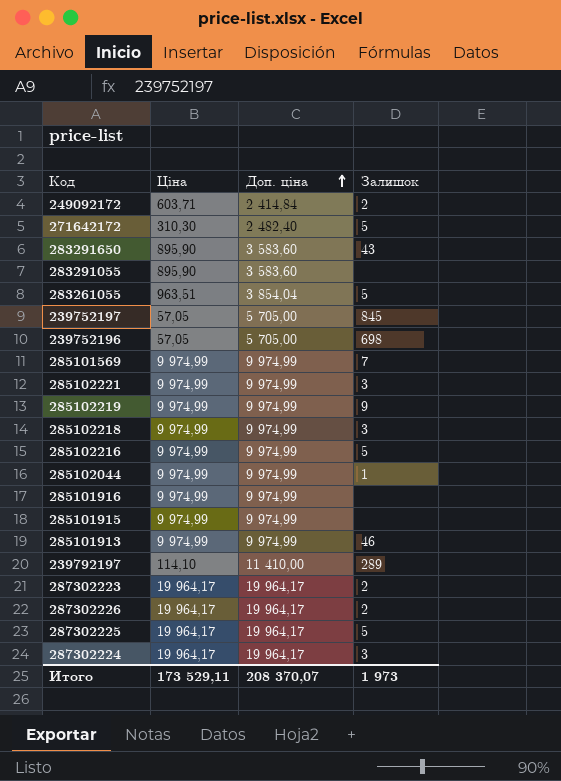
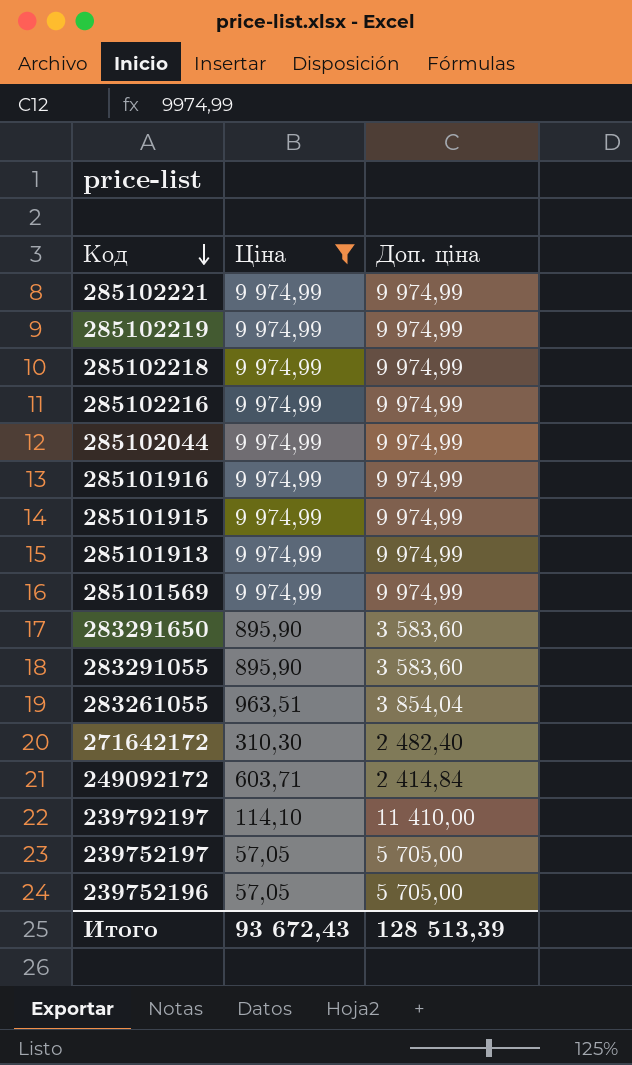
filter: none -> Ціна != 19 964,17
row order: Доп. ціна ascending -> Код descending
column Залишок | position: 4 -> none
Итого | Ціна: 173 529,11 -> 93 672,43
Итого | Доп. ціна: 208 370,07 -> 128 513,39

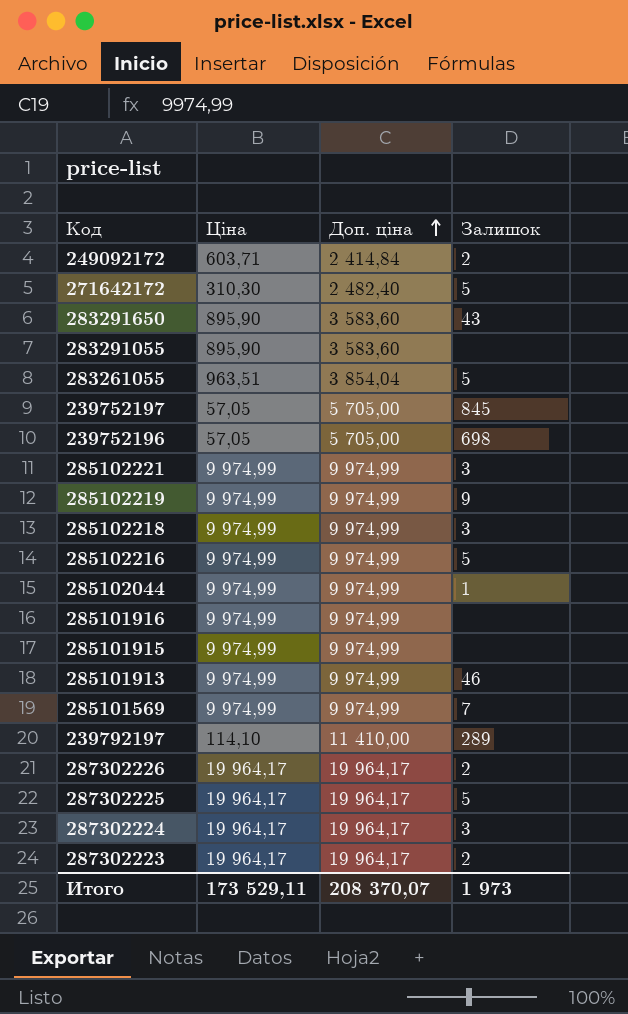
filter: Ціна != 19 964,17 -> none
row order: Код descending -> Доп. ціна ascending
column Залишок | position: none -> 4
Итого | Ціна: 93 672,43 -> 173 529,11
Итого | Доп. ціна: 128 513,39 -> 208 370,07

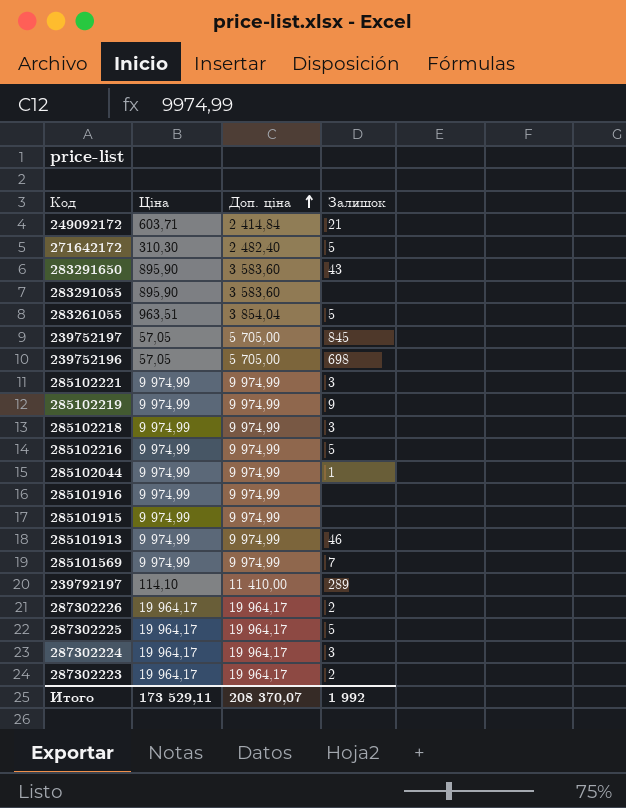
249092172 | Залишок: 2 -> 21
Итого | Залишок: 1 973 -> 1 992

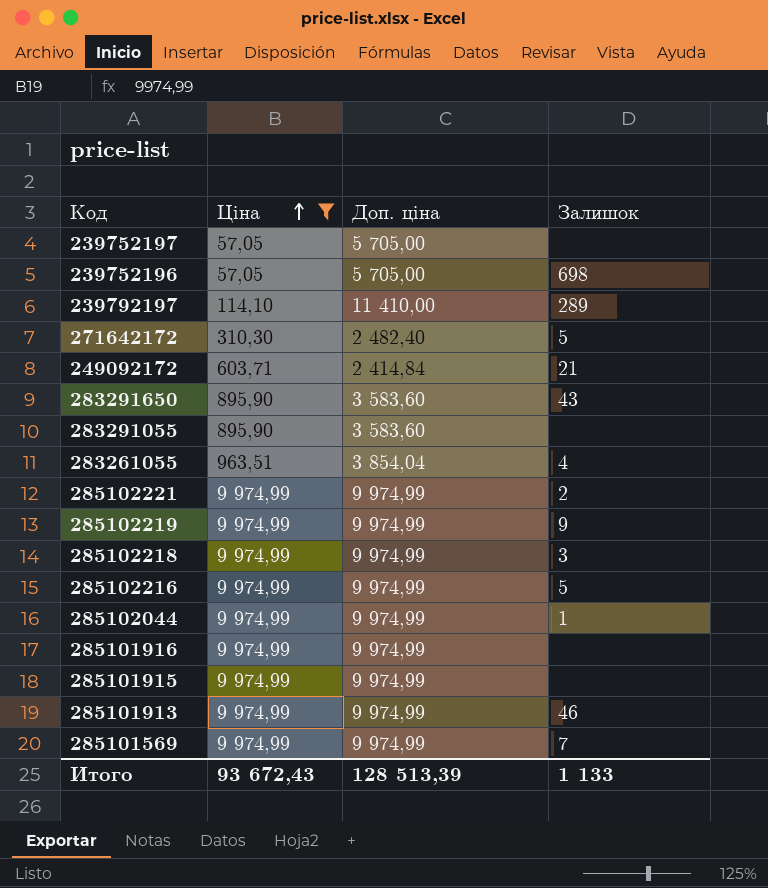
filter: none -> Ціна != 19 964,17
row order: Доп. ціна ascending -> Ціна ascending
239752197 | Залишок: 845 -> none
283261055 | Залишок: 5 -> 4
285102221 | Залишок: 3 -> 2
Итого | Ціна: 173 529,11 -> 93 672,43
Итого | Доп. ціна: 208 370,07 -> 128 513,39
Итого | Залишок: 1 992 -> 1 133

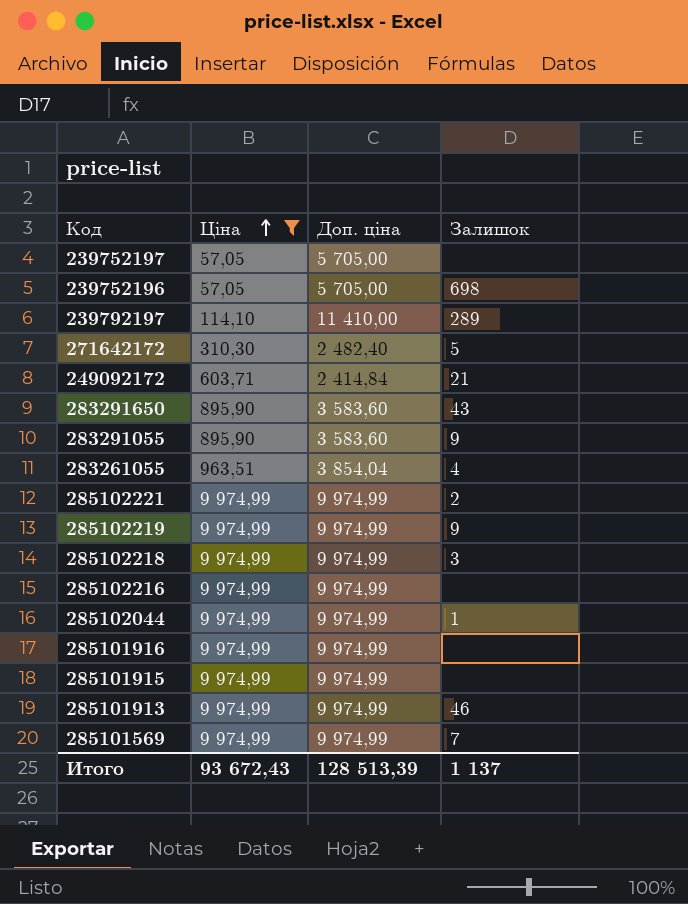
283291055 | Залишок: none -> 9
285102216 | Залишок: 5 -> none
Итого | Залишок: 1 133 -> 1 137

